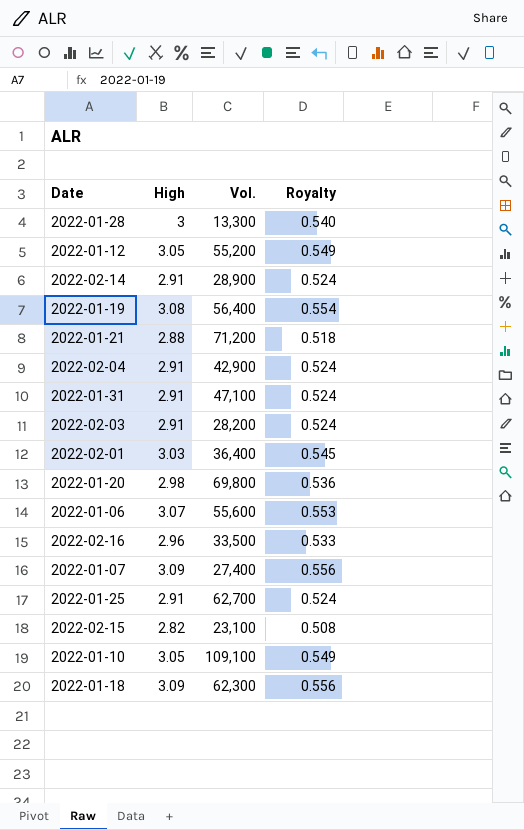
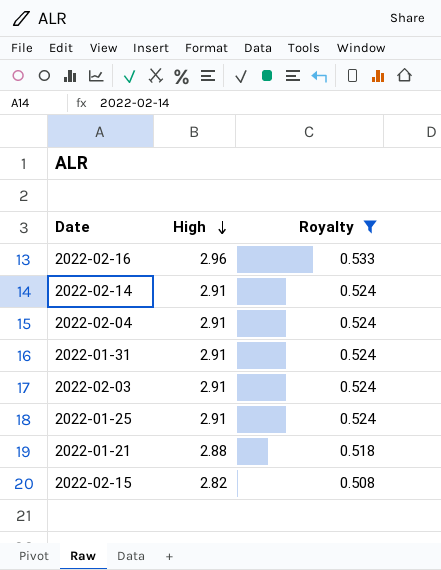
filter: none -> Royalty <= 0.533
row order: none -> High descending
column Vol. | position: 3 -> none

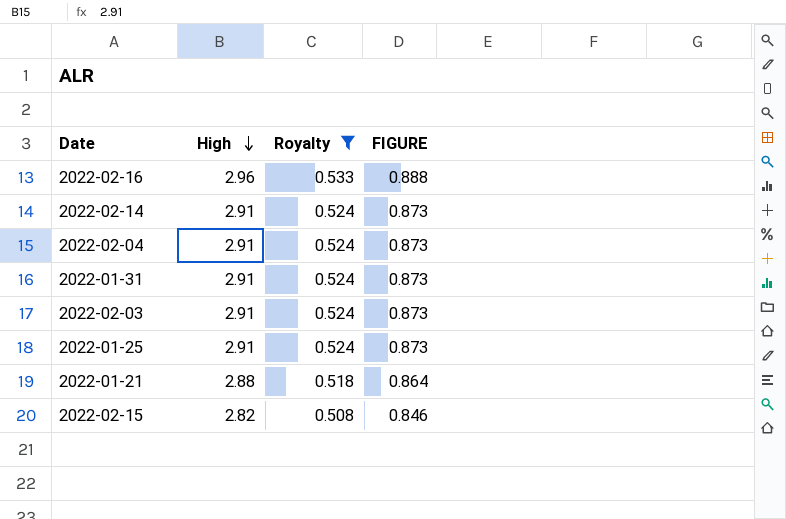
column FIGURE | formula: none -> [High] * 0.3

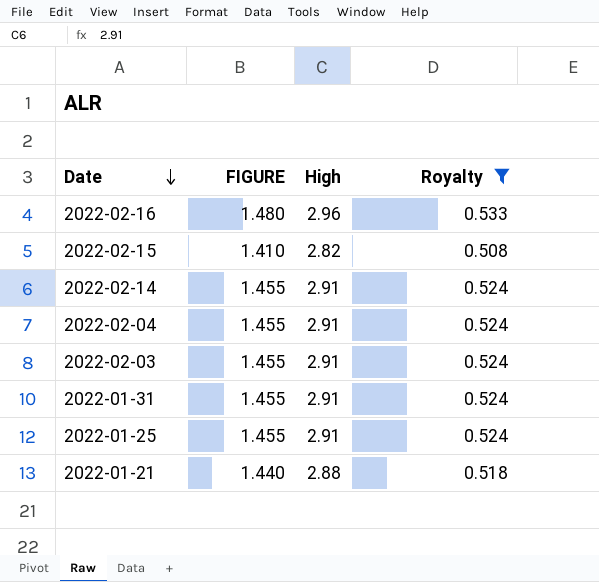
row order: High descending -> Date descending
column FIGURE | formula: [High] * 0.3 -> [High] * 0.5
column FIGURE | position: 4 -> 2

